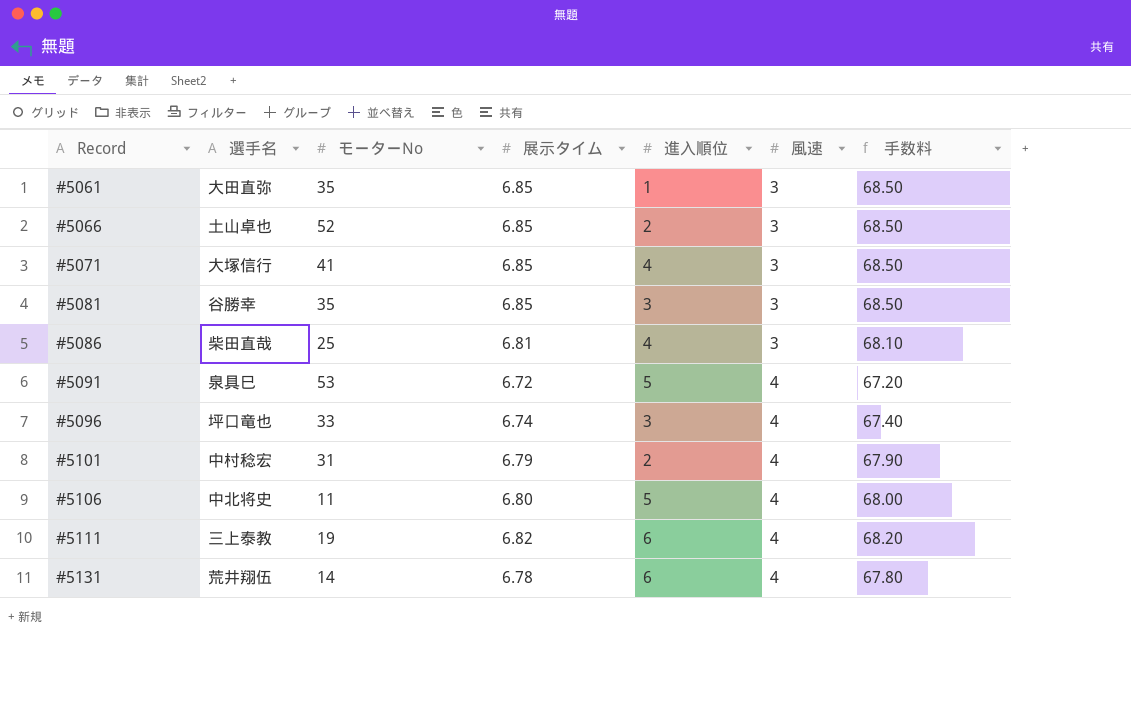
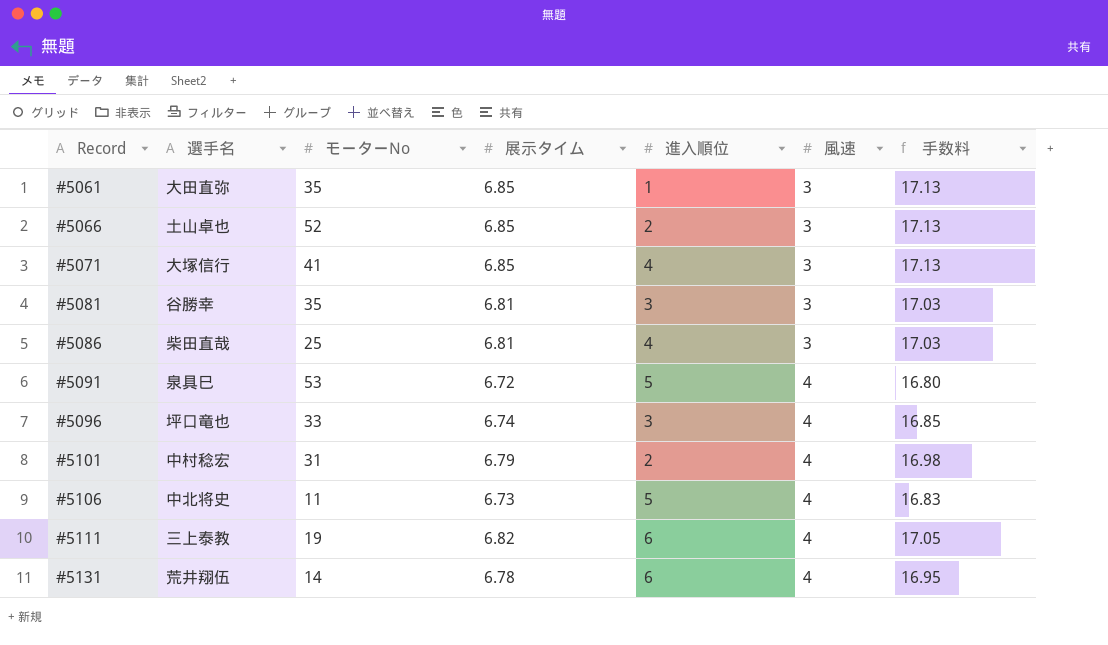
column 手数料 | formula: [展示タイム] * 10 -> [展示タイム] * 2.5
#5081 | 展示タイム: 6.85 -> 6.81
#5106 | 展示タイム: 6.80 -> 6.73

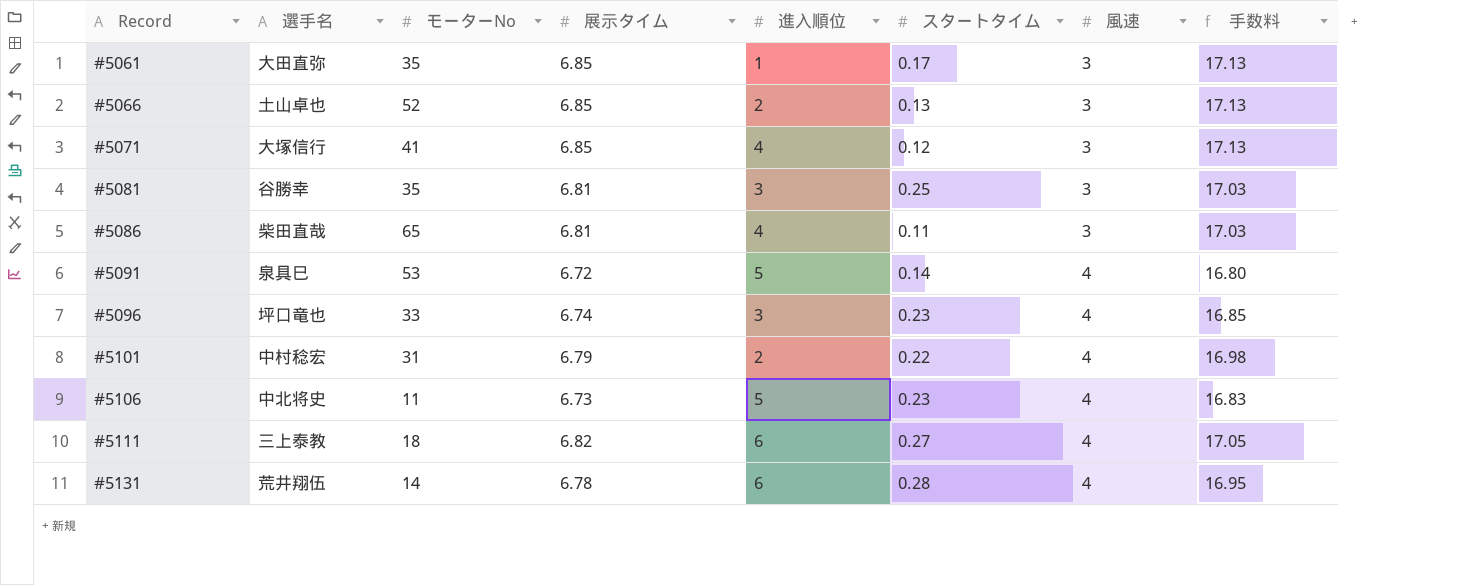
column スタートタイム | position: none -> 6
#5086 | モーターNo: 25 -> 65
#5111 | モーターNo: 19 -> 18

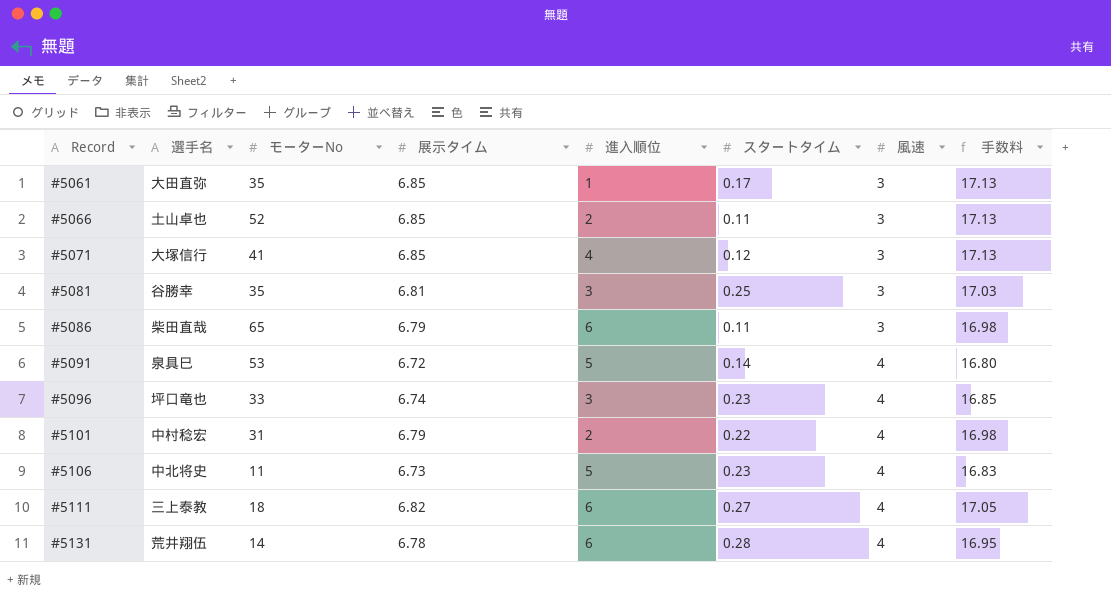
#5066 | スタートタイム: 0.13 -> 0.11
#5086 | 展示タイム: 6.81 -> 6.79
#5086 | 進入順位: 4 -> 6
#5086 | 手数料: 17.03 -> 16.98

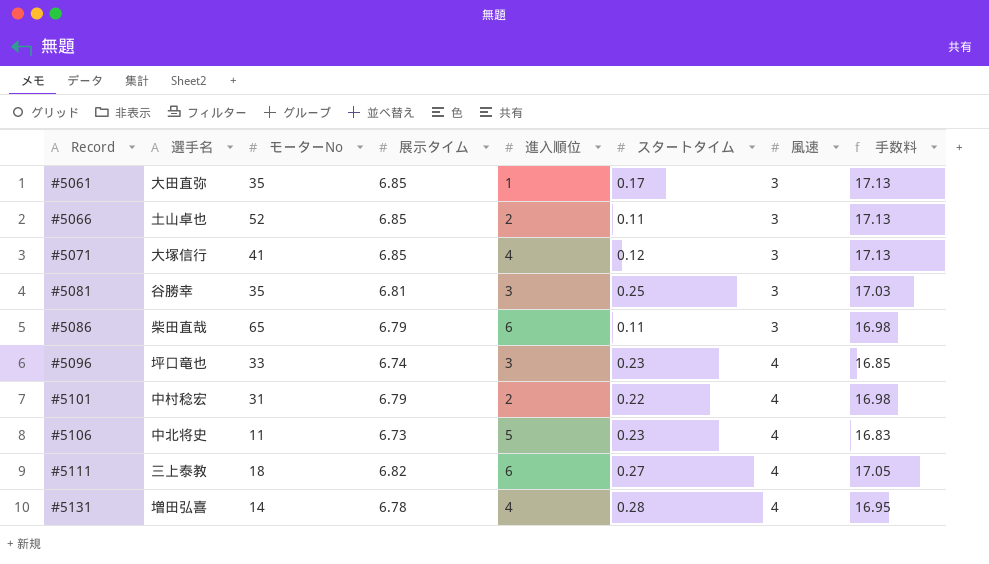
row #5091: 泉具巳 | 53 | 6.72 | 5 | 0.14 | 4 | 16.80 -> none
#5131 | 選手名: 荒井翔伍 -> 増田弘喜
#5131 | 進入順位: 6 -> 4

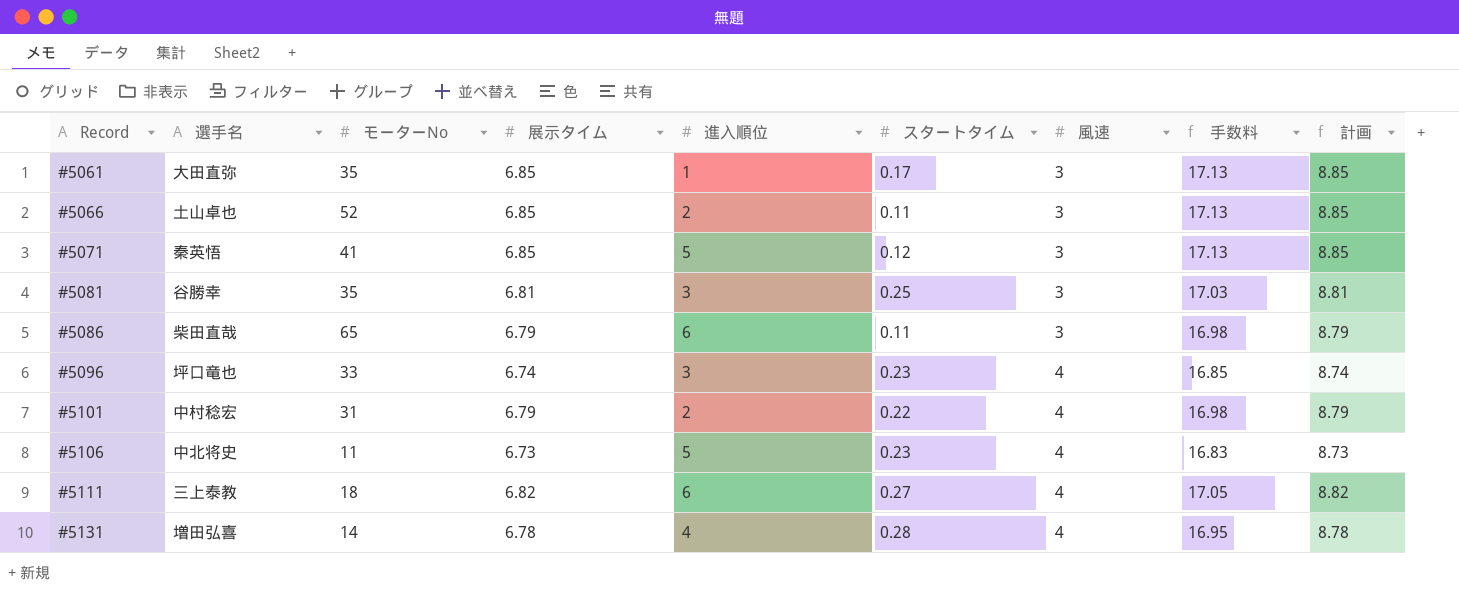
column 計画 | formula: none -> [展示タイム] + 2
#5071 | 選手名: 大塚信行 -> 秦英悟
#5071 | 進入順位: 4 -> 5

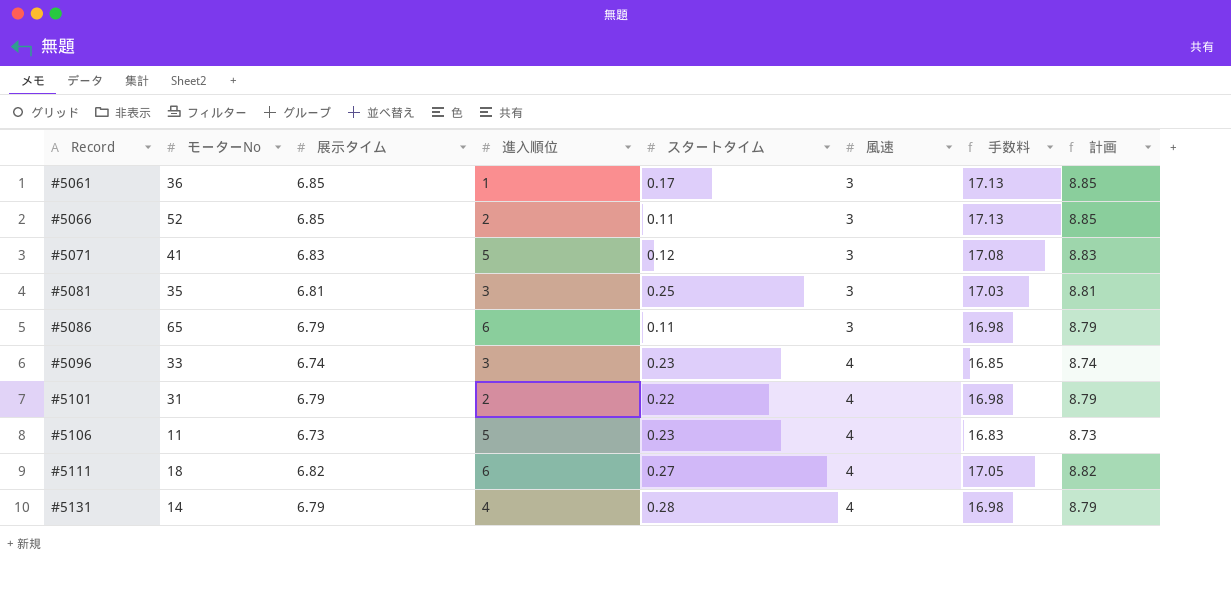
column 選手名 | position: 2 -> none
#5061 | モーターNo: 35 -> 36
#5071 | 展示タイム: 6.85 -> 6.83
#5071 | 手数料: 17.13 -> 17.08
#5071 | 計画: 8.85 -> 8.83
#5131 | 展示タイム: 6.78 -> 6.79
#5131 | 手数料: 16.95 -> 16.98
#5131 | 計画: 8.78 -> 8.79

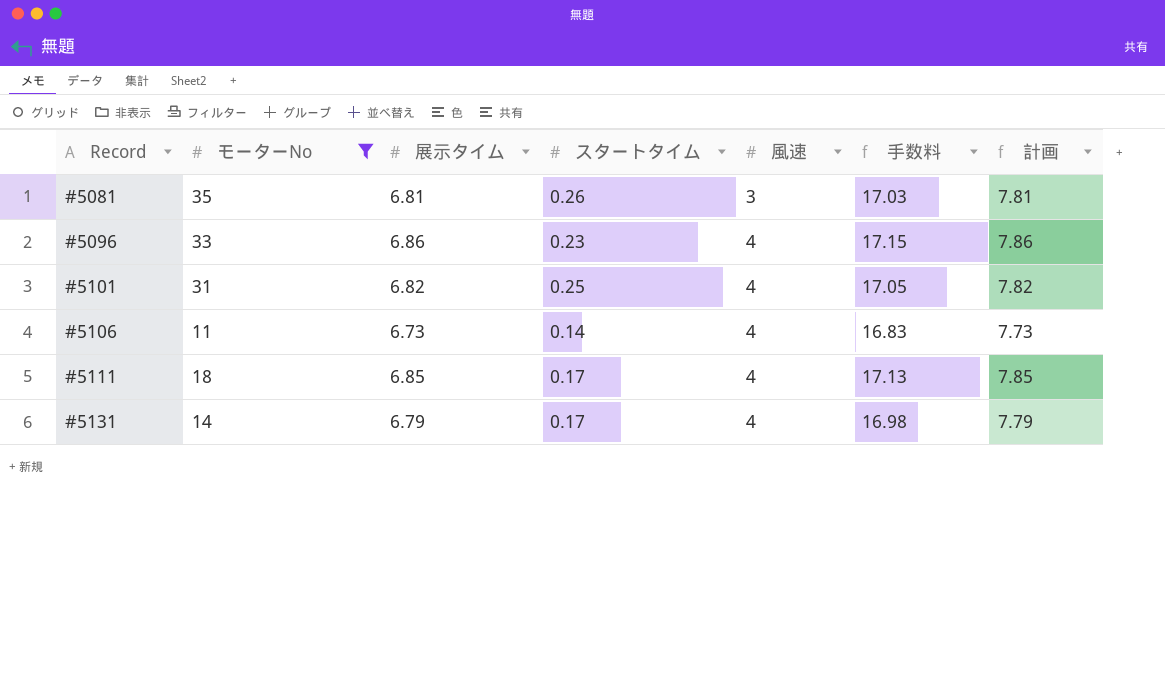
filter: none -> モーターNo <= 35
column 進入順位 | position: 4 -> none
column 計画 | formula: [展示タイム] + 2 -> [展示タイム] + 1
#5081 | スタートタイム: 0.25 -> 0.26
#5096 | 展示タイム: 6.74 -> 6.86
#5096 | 手数料: 16.85 -> 17.15
#5101 | 展示タイム: 6.79 -> 6.82
#5101 | スタートタイム: 0.22 -> 0.25
#5101 | 手数料: 16.98 -> 17.05
#5106 | スタートタイム: 0.23 -> 0.14
#5111 | 展示タイム: 6.82 -> 6.85
#5111 | スタートタイム: 0.27 -> 0.17
#5111 | 手数料: 17.05 -> 17.13
#5131 | スタートタイム: 0.28 -> 0.17

